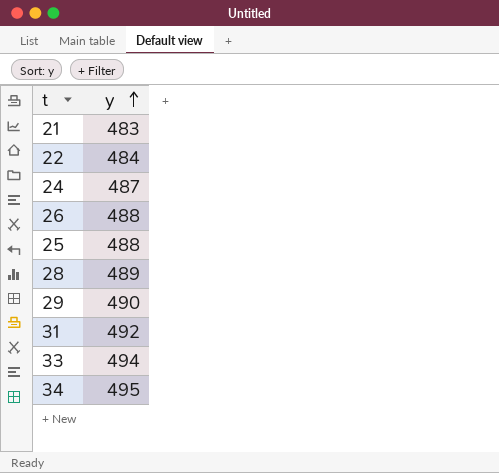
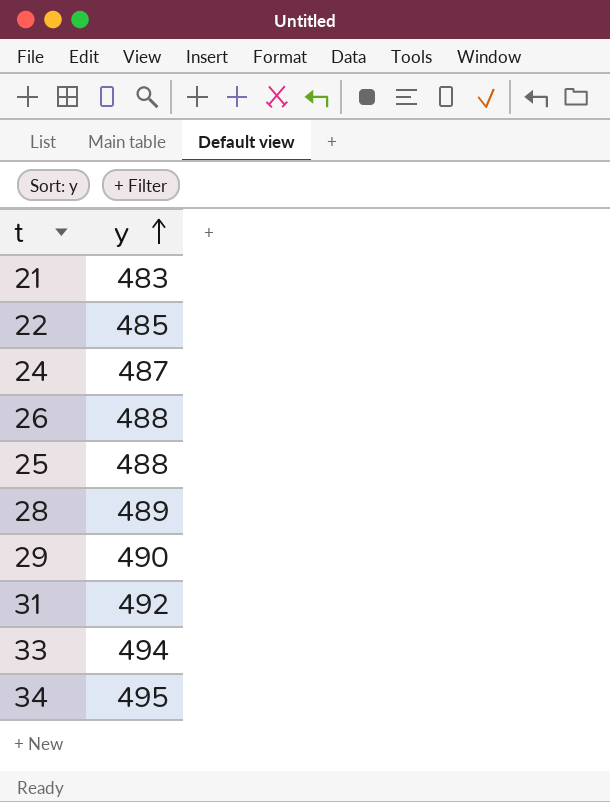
22 | y: 484 -> 485

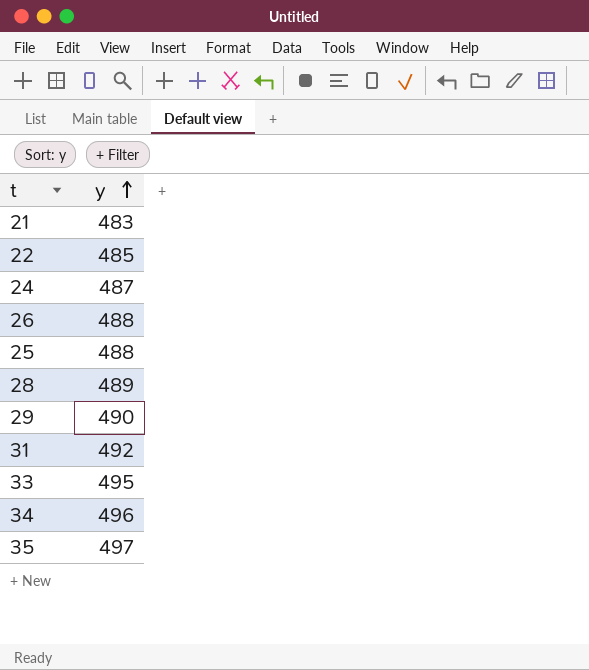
33 | y: 494 -> 495
34 | y: 495 -> 496
row 35: none -> 497

